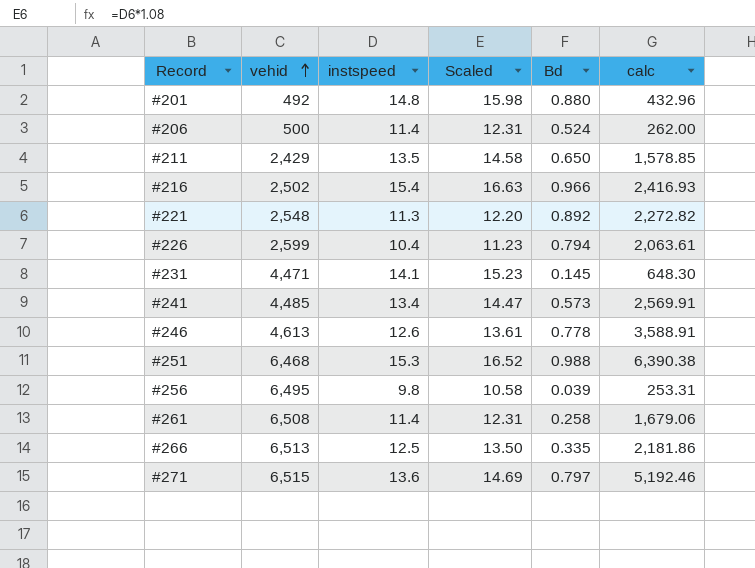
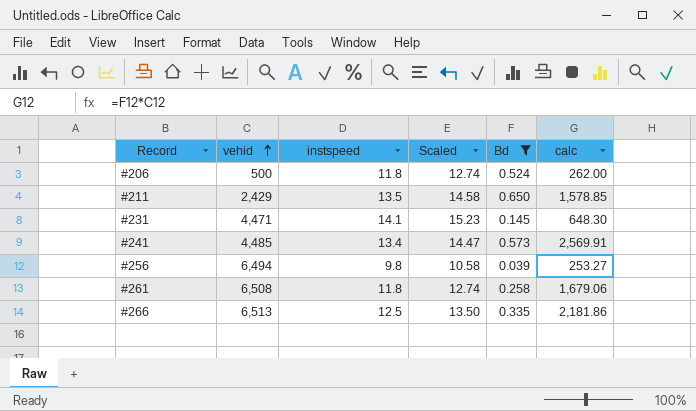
filter: none -> Bd <= 0.650
#206 | instspeed: 11.4 -> 11.8
#206 | Scaled: 12.31 -> 12.74
#256 | vehid: 6,495 -> 6,494
#256 | calc: 253.31 -> 253.27
#261 | instspeed: 11.4 -> 11.8
#261 | Scaled: 12.31 -> 12.74

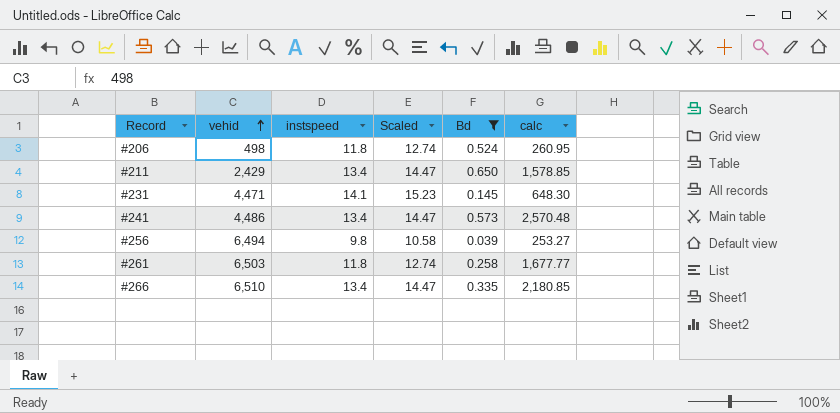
#206 | vehid: 500 -> 498
#206 | calc: 262.00 -> 260.95
#211 | instspeed: 13.5 -> 13.4
#211 | Scaled: 14.58 -> 14.47
#241 | vehid: 4,485 -> 4,486
#241 | calc: 2,569.91 -> 2,570.48
#261 | vehid: 6,508 -> 6,503
#261 | calc: 1,679.06 -> 1,677.77
#266 | vehid: 6,513 -> 6,510
#266 | instspeed: 12.5 -> 13.4
#266 | Scaled: 13.50 -> 14.47
#266 | calc: 2,181.86 -> 2,180.85

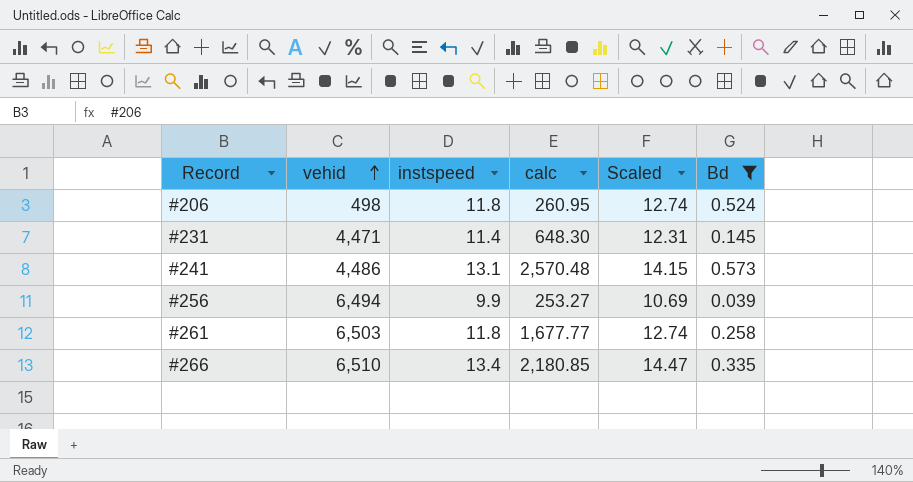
column calc | position: 6 -> 4
row #211: 2,429 | 13.4 | 14.47 | 0.650 | 1,578.85 -> none
#231 | instspeed: 14.1 -> 11.4
#231 | Scaled: 15.23 -> 12.31
#241 | instspeed: 13.4 -> 13.1
#241 | Scaled: 14.47 -> 14.15
#256 | instspeed: 9.8 -> 9.9
#256 | Scaled: 10.58 -> 10.69

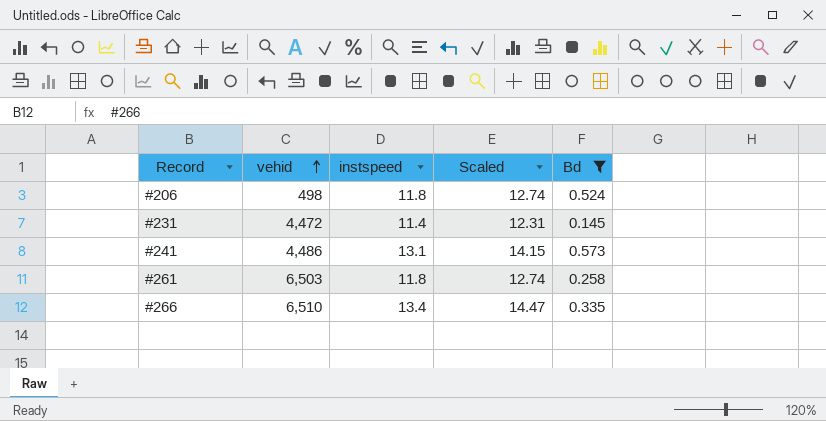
column calc | formula: [vehid] * [Bd] -> none
row #256: 6,494 | 9.9 | 253.27 | 10.69 | 0.039 -> none
#231 | vehid: 4,471 -> 4,472

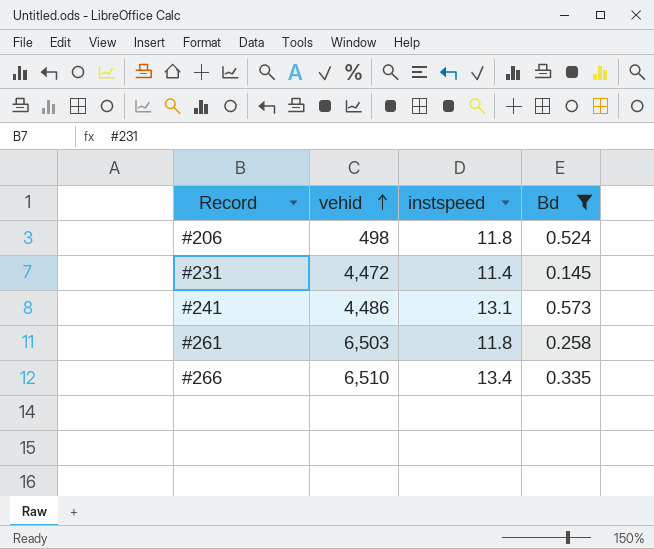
column Scaled | formula: [instspeed] * 1.08 -> none

